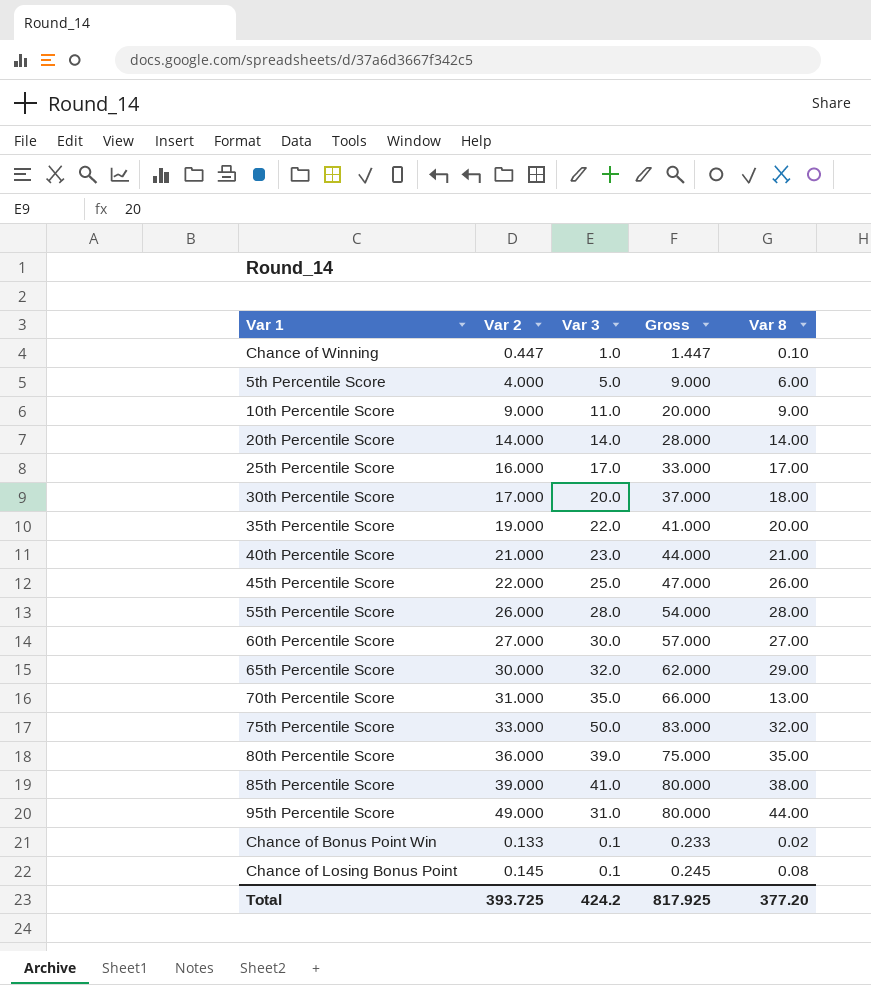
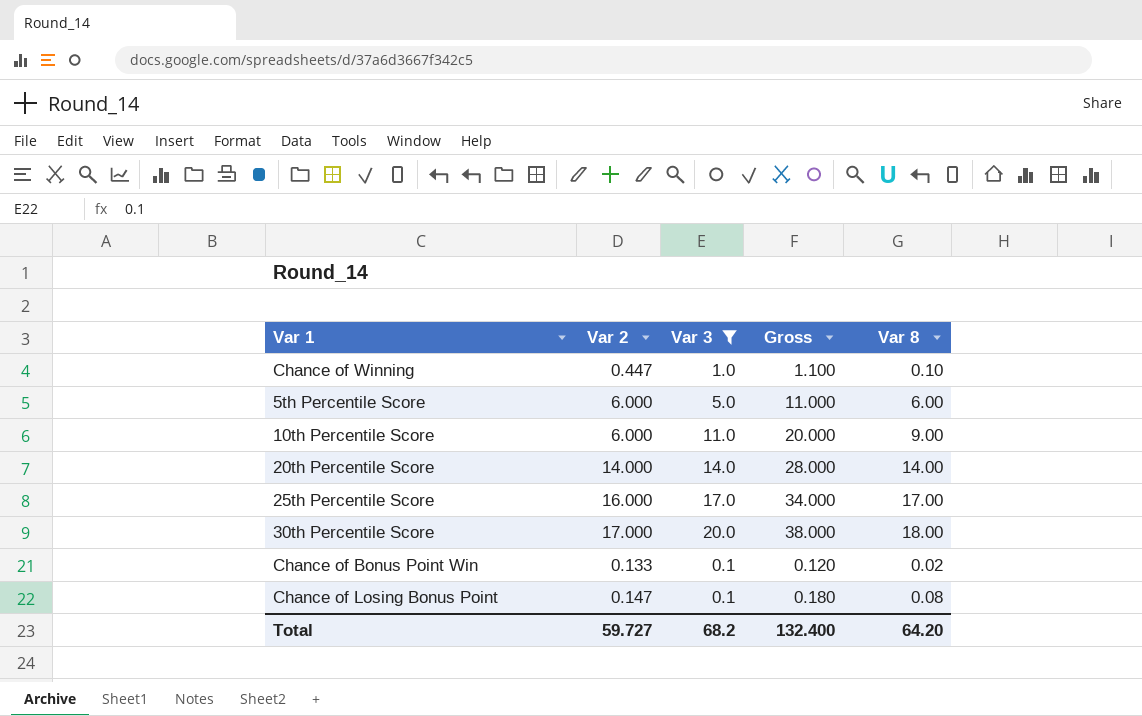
filter: none -> Var 3 <= 20.0
column Gross | formula: [Var 2] + [Var 3] -> [Var 3] + [Var 8]
5th Percentile Score | Var 2: 4.000 -> 6.000
10th Percentile Score | Var 2: 9.000 -> 6.000
Chance of Losing Bonus Point | Var 2: 0.145 -> 0.147
Total | Var 2: 393.725 -> 59.727
Total | Var 3: 424.2 -> 68.2
Total | Gross: 817.925 -> 132.400
Total | Var 8: 377.20 -> 64.20

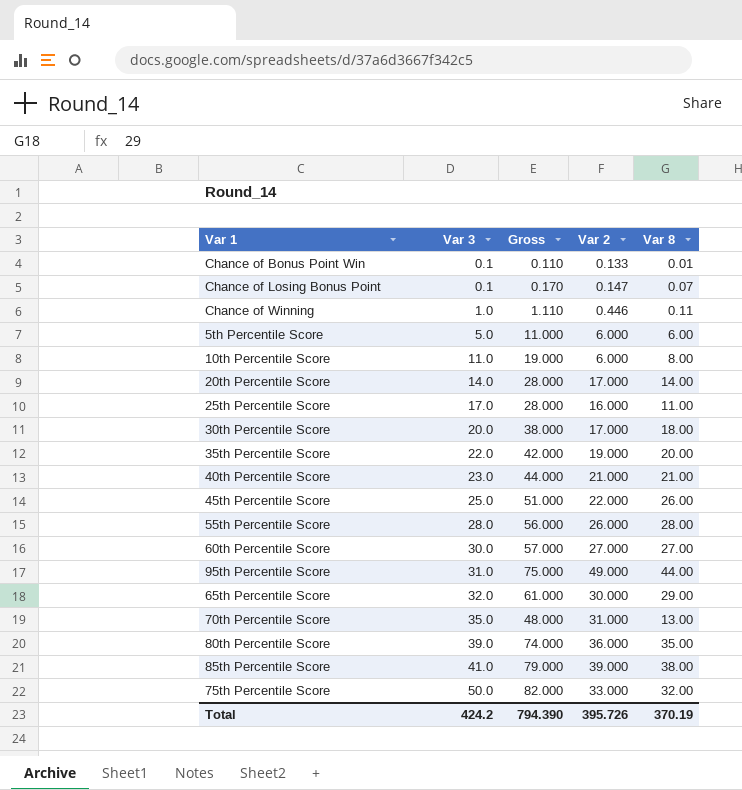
filter: Var 3 <= 20.0 -> none
row order: none -> Var 3 ascending
column Var 2 | position: 2 -> 4
Chance of Bonus Point Win | Gross: 0.120 -> 0.110
Chance of Bonus Point Win | Var 8: 0.02 -> 0.01
Chance of Losing Bonus Point | Gross: 0.180 -> 0.170
Chance of Losing Bonus Point | Var 8: 0.08 -> 0.07
Chance of Winning | Gross: 1.100 -> 1.110
Chance of Winning | Var 2: 0.447 -> 0.446
Chance of Winning | Var 8: 0.10 -> 0.11
10th Percentile Score | Gross: 20.000 -> 19.000
10th Percentile Score | Var 8: 9.00 -> 8.00
20th Percentile Score | Var 2: 14.000 -> 17.000
25th Percentile Score | Gross: 34.000 -> 28.000
25th Percentile Score | Var 8: 17.00 -> 11.00
Total | Var 3: 68.2 -> 424.2
Total | Gross: 132.400 -> 794.390
Total | Var 2: 59.727 -> 395.726
Total | Var 8: 64.20 -> 370.19

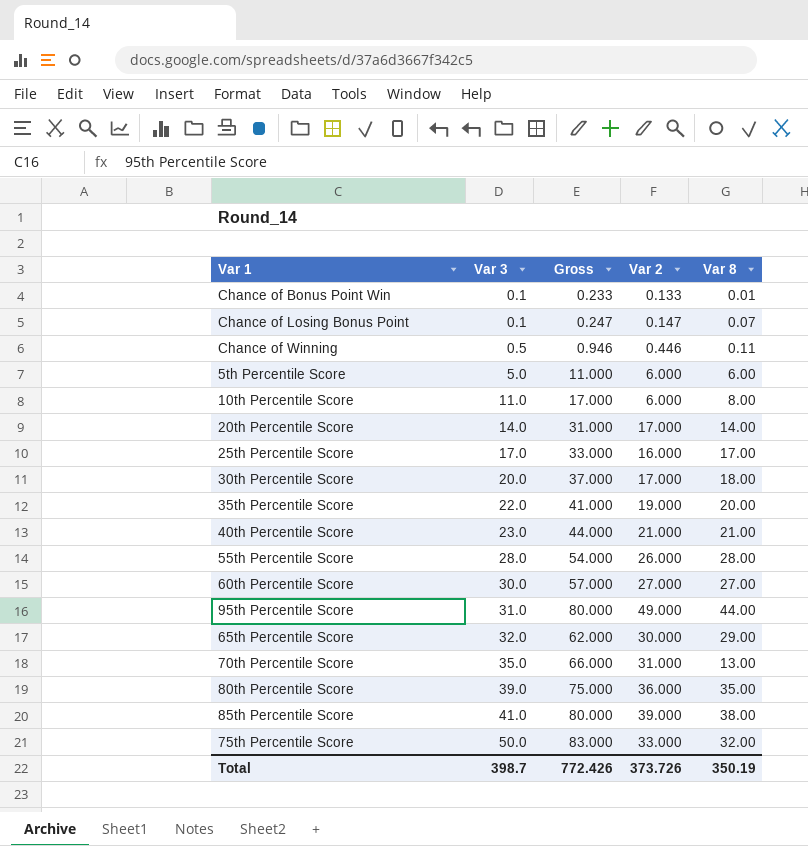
column Gross | formula: [Var 3] + [Var 8] -> [Var 3] + [Var 2]
row 45th Percentile Score: 25.0 | 51.000 | 22.000 | 26.00 -> none
Chance of Winning | Var 3: 1.0 -> 0.5
25th Percentile Score | Var 8: 11.00 -> 17.00
Total | Var 3: 424.2 -> 398.7
Total | Gross: 794.390 -> 772.426
Total | Var 2: 395.726 -> 373.726
Total | Var 8: 370.19 -> 350.19

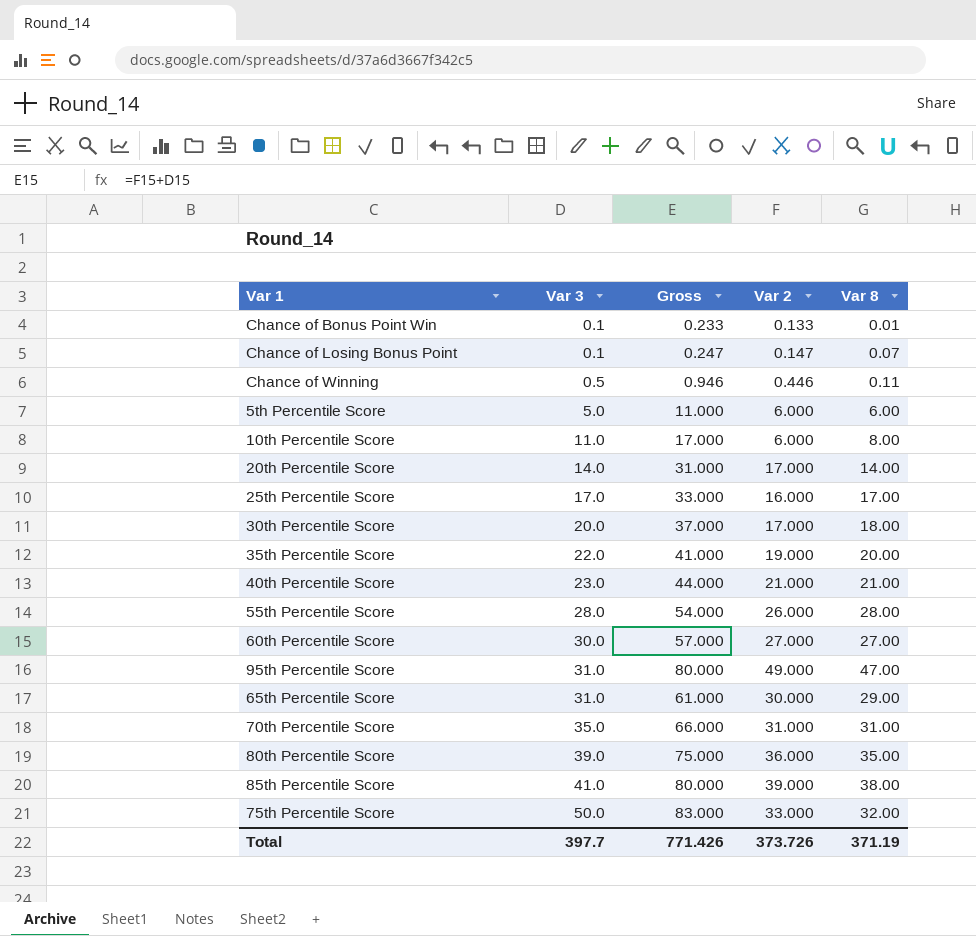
95th Percentile Score | Var 8: 44.00 -> 47.00
65th Percentile Score | Var 3: 32.0 -> 31.0
65th Percentile Score | Gross: 62.000 -> 61.000
70th Percentile Score | Var 8: 13.00 -> 31.00
Total | Var 3: 398.7 -> 397.7
Total | Gross: 772.426 -> 771.426
Total | Var 8: 350.19 -> 371.19

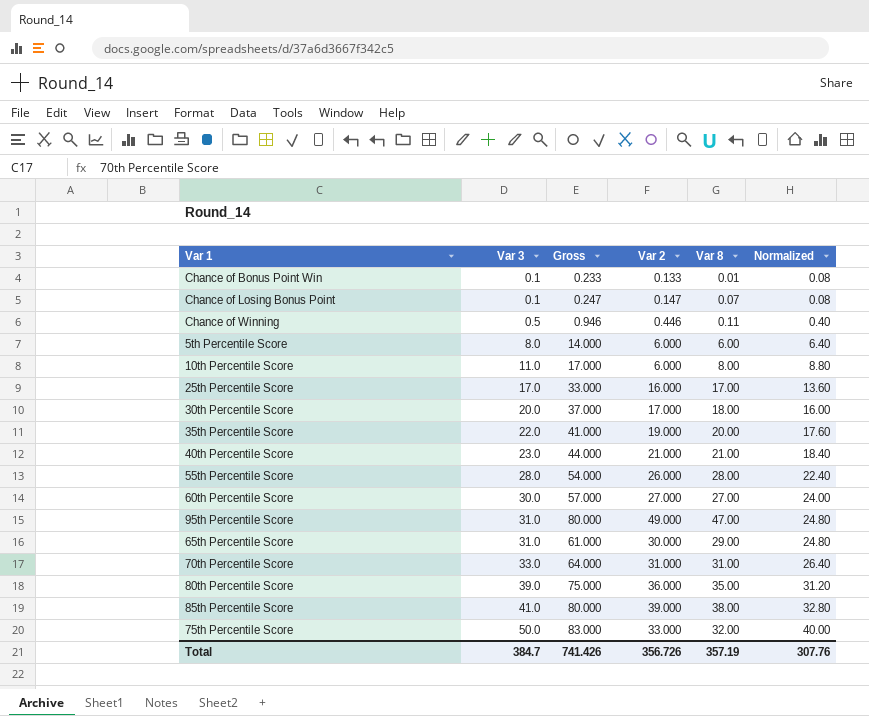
column Normalized | formula: none -> [Var 3] * 0.8
row 20th Percentile Score: 14.0 | 31.000 | 17.000 | 14.00 -> none
5th Percentile Score | Var 3: 5.0 -> 8.0
5th Percentile Score | Gross: 11.000 -> 14.000
70th Percentile Score | Var 3: 35.0 -> 33.0
70th Percentile Score | Gross: 66.000 -> 64.000
Total | Var 3: 397.7 -> 384.7
Total | Gross: 771.426 -> 741.426
Total | Var 2: 373.726 -> 356.726
Total | Var 8: 371.19 -> 357.19

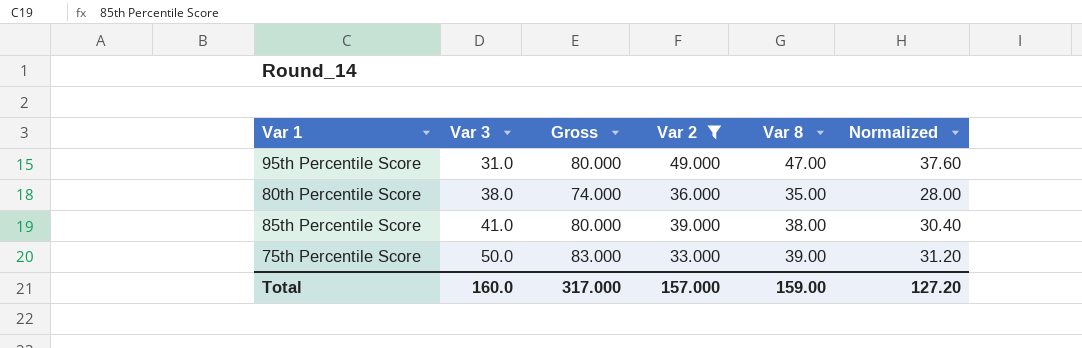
filter: none -> Var 2 >= 33.000
column Normalized | formula: [Var 3] * 0.8 -> [Var 8] * 0.8
80th Percentile Score | Var 3: 39.0 -> 38.0
80th Percentile Score | Gross: 75.000 -> 74.000
75th Percentile Score | Var 8: 32.00 -> 39.00
Total | Var 3: 384.7 -> 160.0
Total | Gross: 741.426 -> 317.000
Total | Var 2: 356.726 -> 157.000
Total | Var 8: 357.19 -> 159.00
Total | Normalized: 307.76 -> 127.20

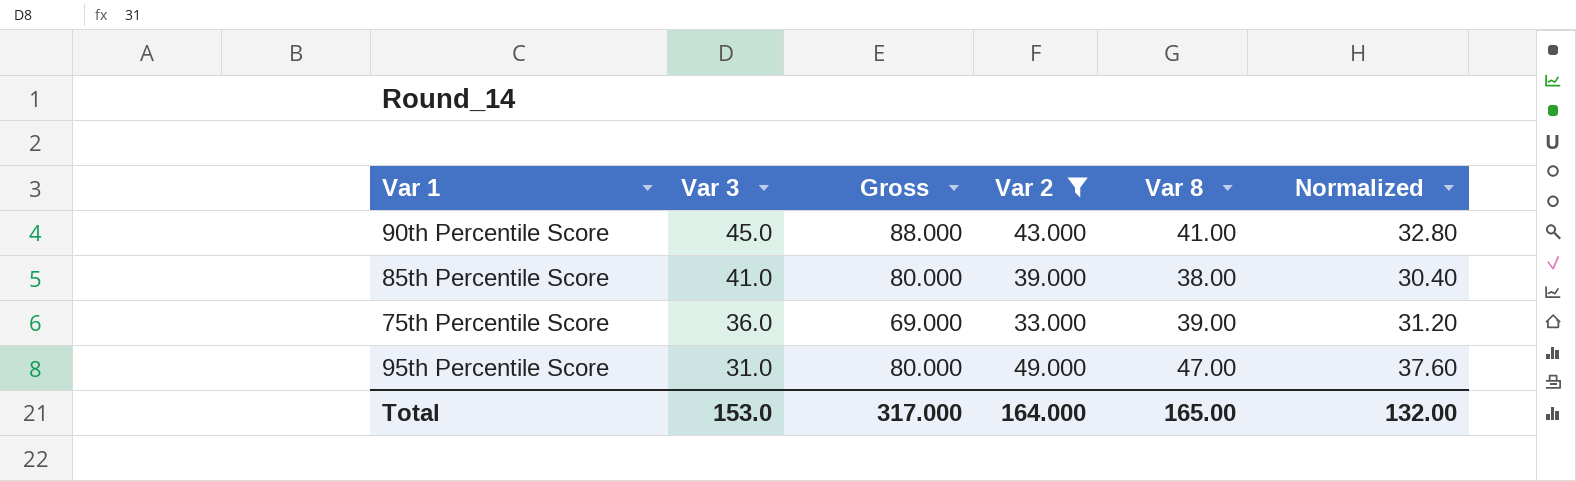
row order: Var 3 ascending -> Var 3 descending
row 80th Percentile Score: 38.0 | 74.000 | 36.000 | 35.00 | 28.00 -> none
row 90th Percentile Score: none -> 45.0 | 88.000 | 43.000 | 41.00 | 32.80
75th Percentile Score | Var 3: 50.0 -> 36.0
75th Percentile Score | Gross: 83.000 -> 69.000
Total | Var 3: 160.0 -> 153.0
Total | Var 2: 157.000 -> 164.000
Total | Var 8: 159.00 -> 165.00
Total | Normalized: 127.20 -> 132.00

